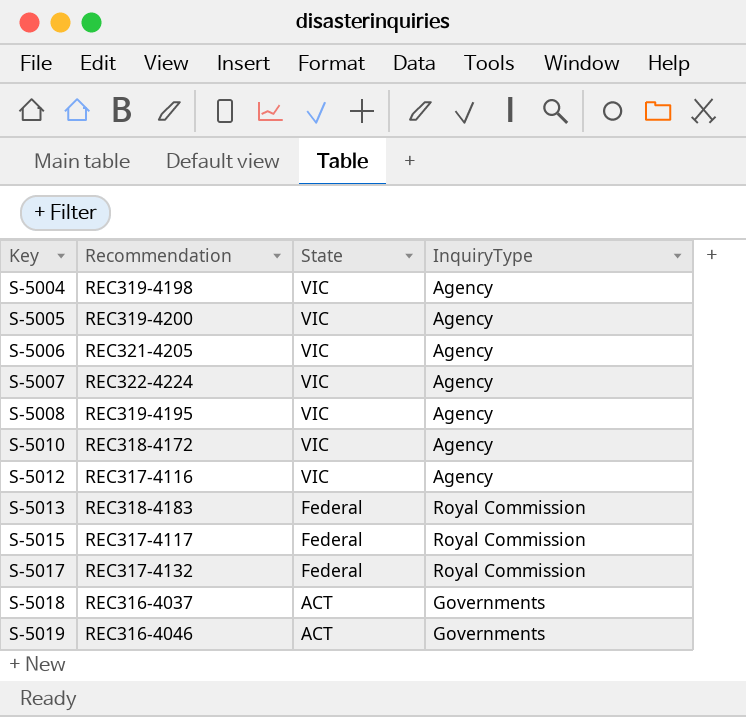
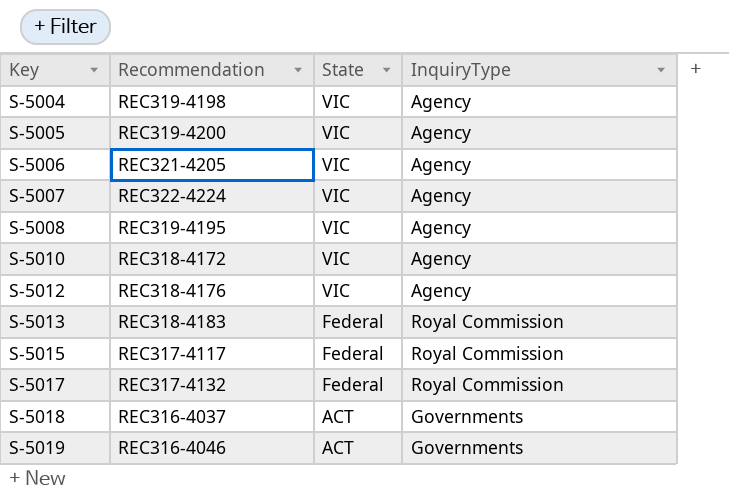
S-5012 | Recommendation: REC317-4116 -> REC318-4176

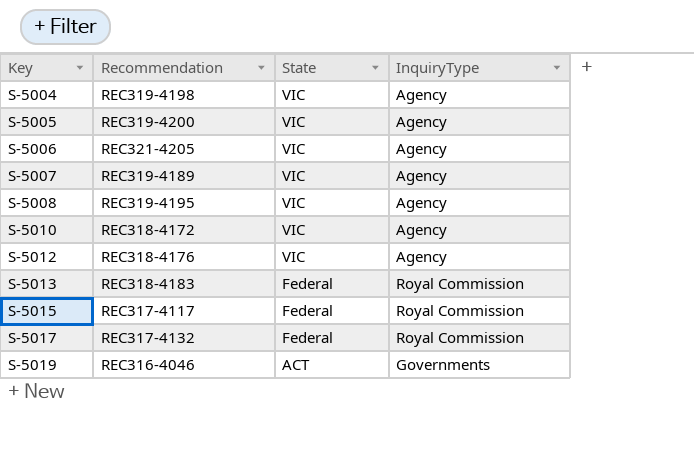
row S-5018: REC316-4037 | ACT | Governments -> none
S-5007 | Recommendation: REC322-4224 -> REC319-4189

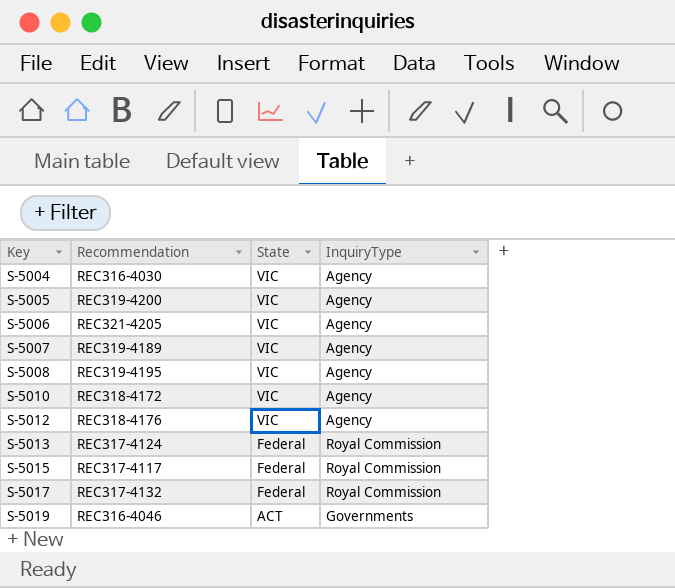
S-5004 | Recommendation: REC319-4198 -> REC316-4030
S-5013 | Recommendation: REC318-4183 -> REC317-4124

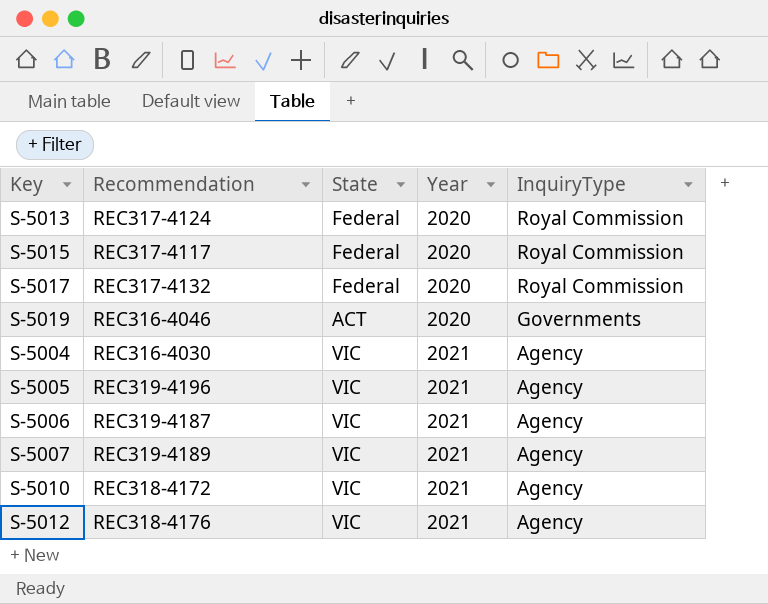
row order: Key ascending -> Year ascending
column Year | position: none -> 4
row S-5008: REC319-4195 | VIC | Agency -> none
S-5005 | Recommendation: REC319-4200 -> REC319-4196
S-5006 | Recommendation: REC321-4205 -> REC319-4187

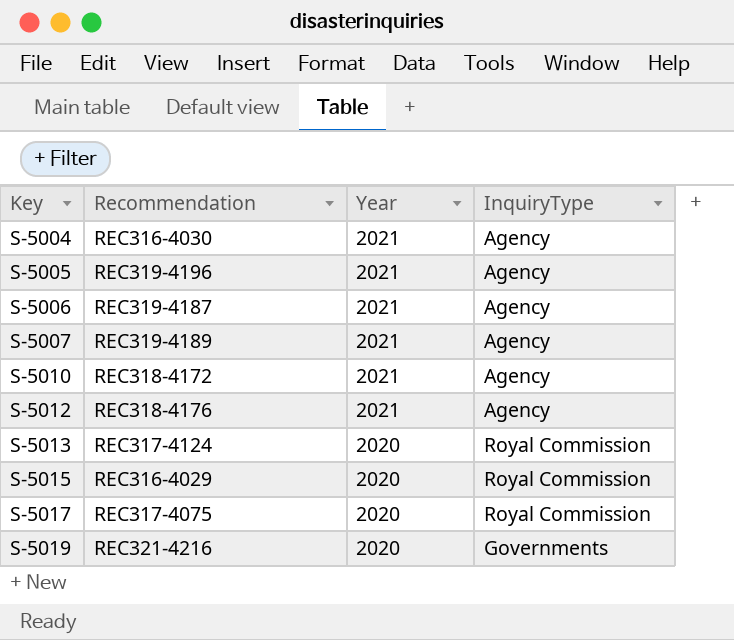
row order: Year ascending -> Key ascending
column State | position: 3 -> none
S-5015 | Recommendation: REC317-4117 -> REC316-4029
S-5017 | Recommendation: REC317-4132 -> REC317-4075
S-5019 | Recommendation: REC316-4046 -> REC321-4216

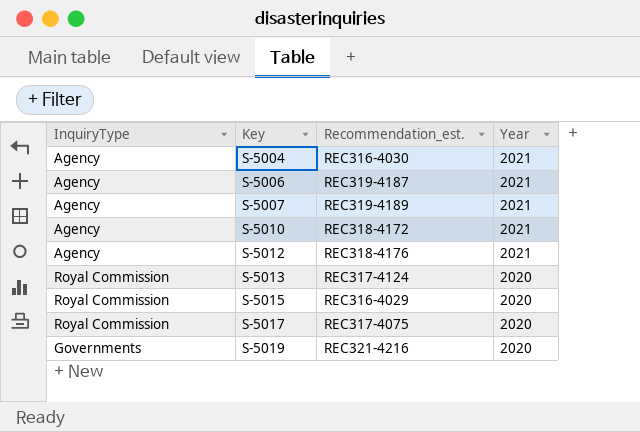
column InquiryType | position: 4 -> 1
column name: Recommendation -> Recommendation_est.
row S-5005: REC319-4196 | 2021 | Agency -> none

